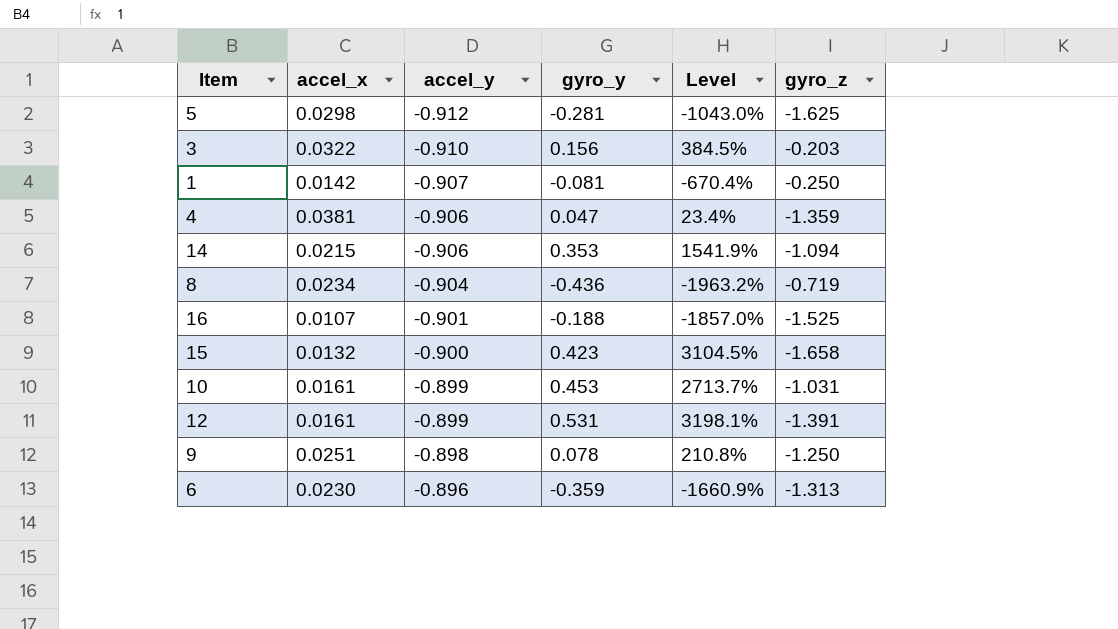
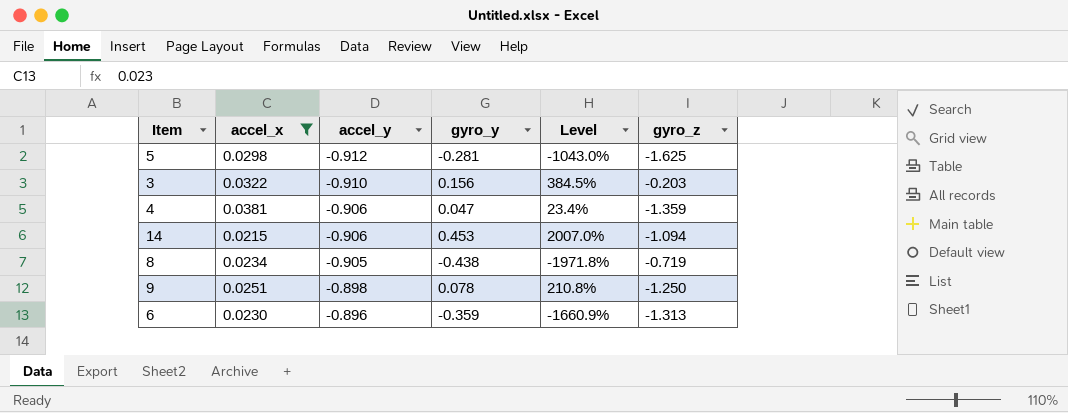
filter: none -> accel_x >= 0.0215
14 | gyro_y: 0.353 -> 0.453
14 | Level: 1541.9% -> 2007.0%
8 | accel_y: -0.904 -> -0.905
8 | gyro_y: -0.436 -> -0.438
8 | Level: -1963.2% -> -1971.8%

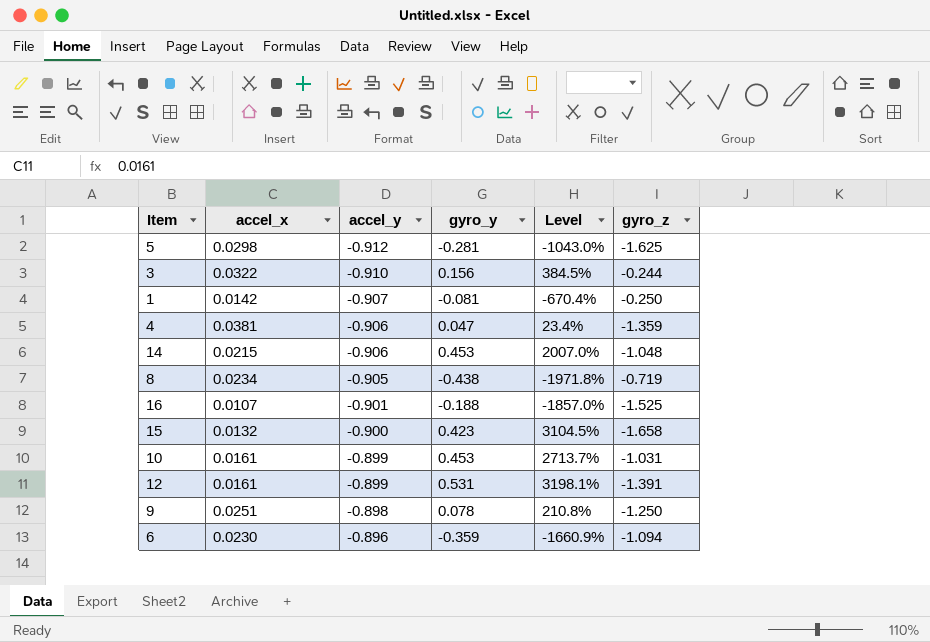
filter: accel_x >= 0.0215 -> none
3 | gyro_z: -0.203 -> -0.244
14 | gyro_z: -1.094 -> -1.048
6 | gyro_z: -1.313 -> -1.094

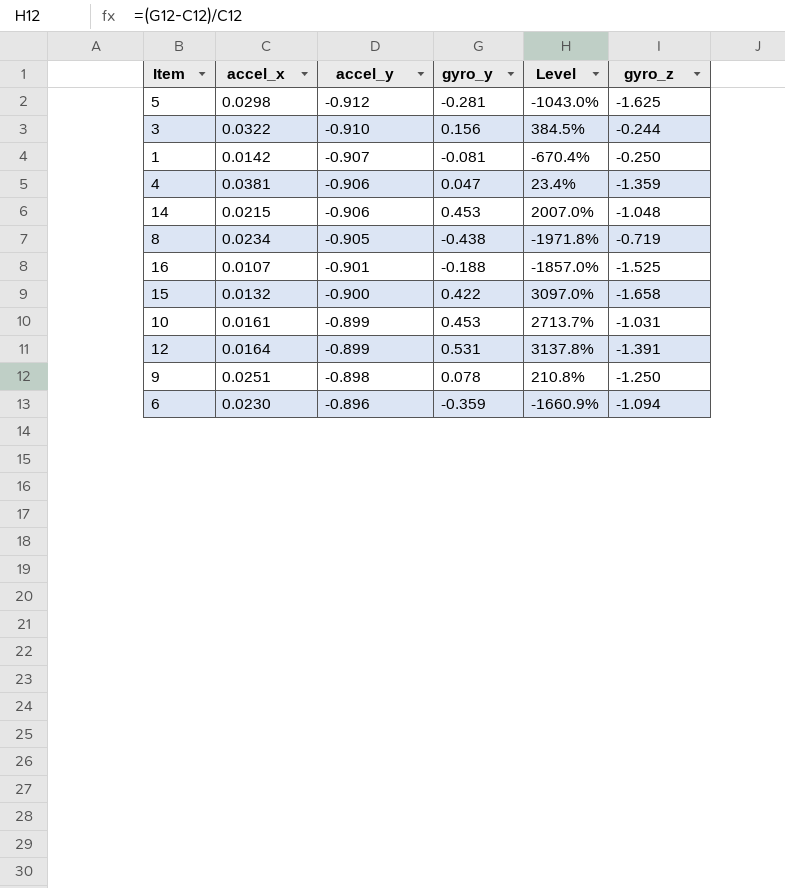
15 | gyro_y: 0.423 -> 0.422
15 | Level: 3104.5% -> 3097.0%
12 | accel_x: 0.0161 -> 0.0164
12 | Level: 3198.1% -> 3137.8%

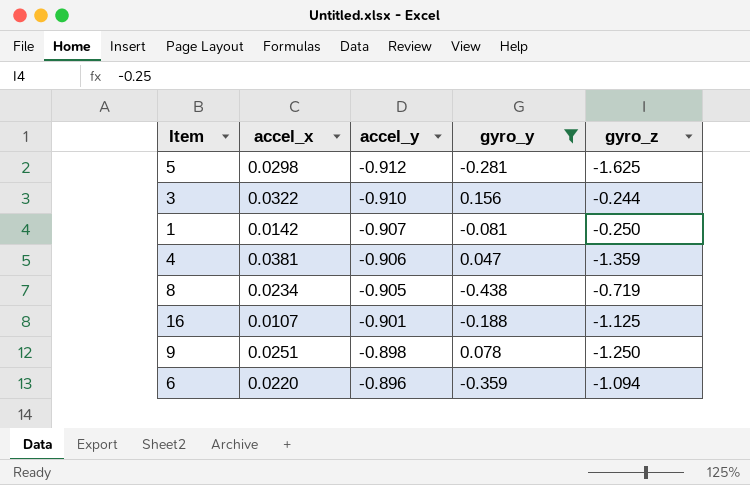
filter: none -> gyro_y <= 0.156
column Level | formula: ([gyro_y] - [accel_x]) / [accel_x] -> none
16 | gyro_z: -1.525 -> -1.125
6 | accel_x: 0.0230 -> 0.0220

